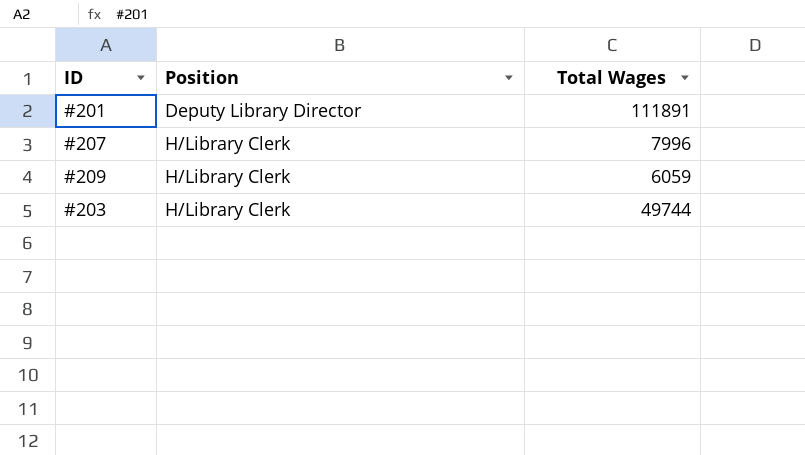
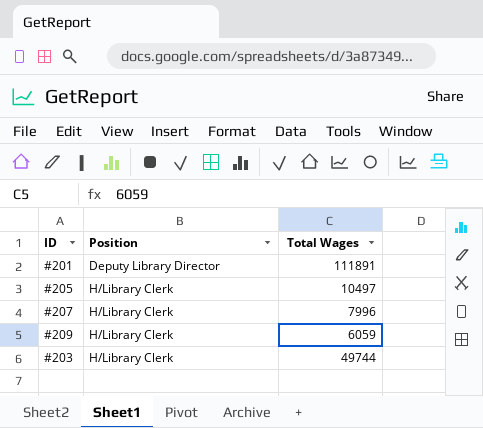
row #205: none -> H/Library Clerk | 10497

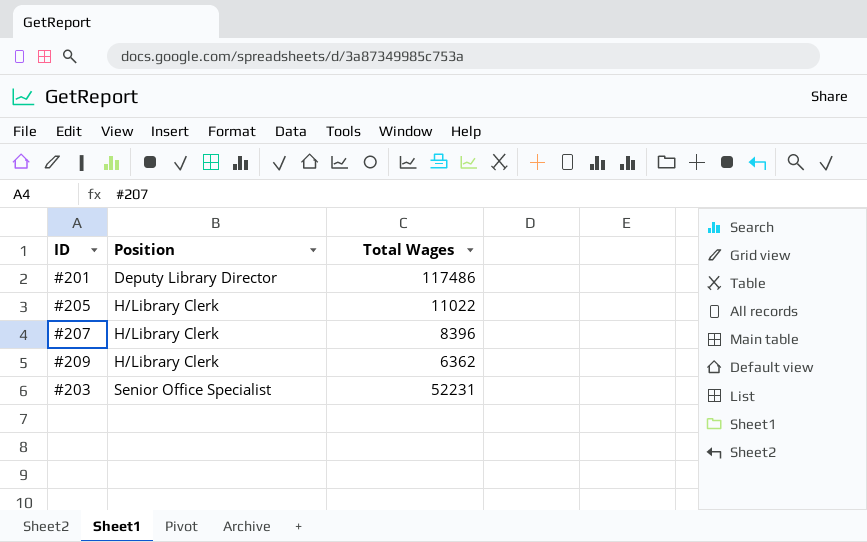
#201 | Total Wages: 111891 -> 117486
#205 | Total Wages: 10497 -> 11022
#207 | Total Wages: 7996 -> 8396
#209 | Total Wages: 6059 -> 6362
#203 | Position: H/Library Clerk -> Senior Office Specialist
#203 | Total Wages: 49744 -> 52231

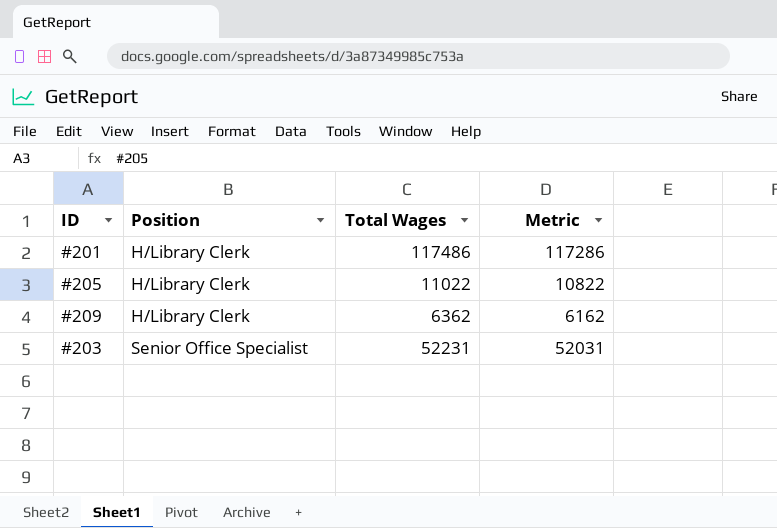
column Metric | formula: none -> [Total Wages] - 200
row #207: H/Library Clerk | 8396 -> none
#201 | Position: Deputy Library Director -> H/Library Clerk

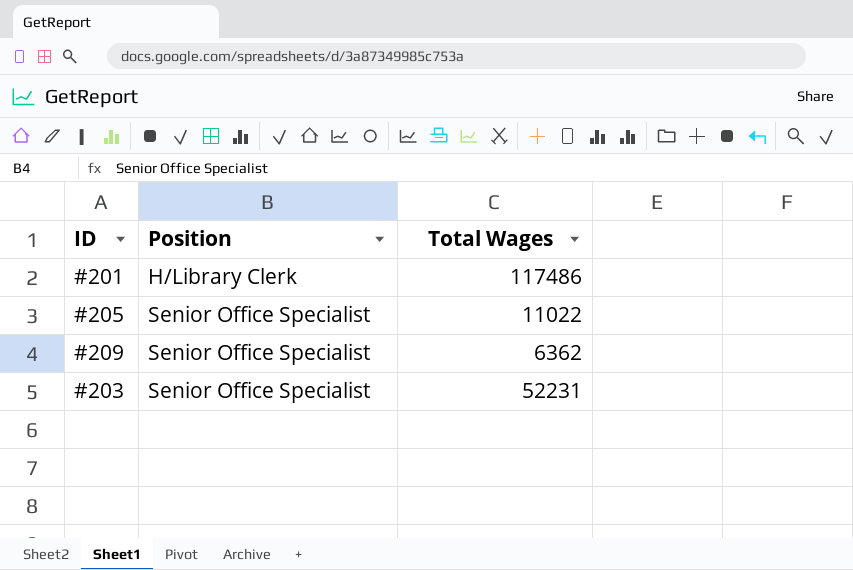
column Metric | formula: [Total Wages] - 200 -> none
#205 | Position: H/Library Clerk -> Senior Office Specialist
#209 | Position: H/Library Clerk -> Senior Office Specialist

